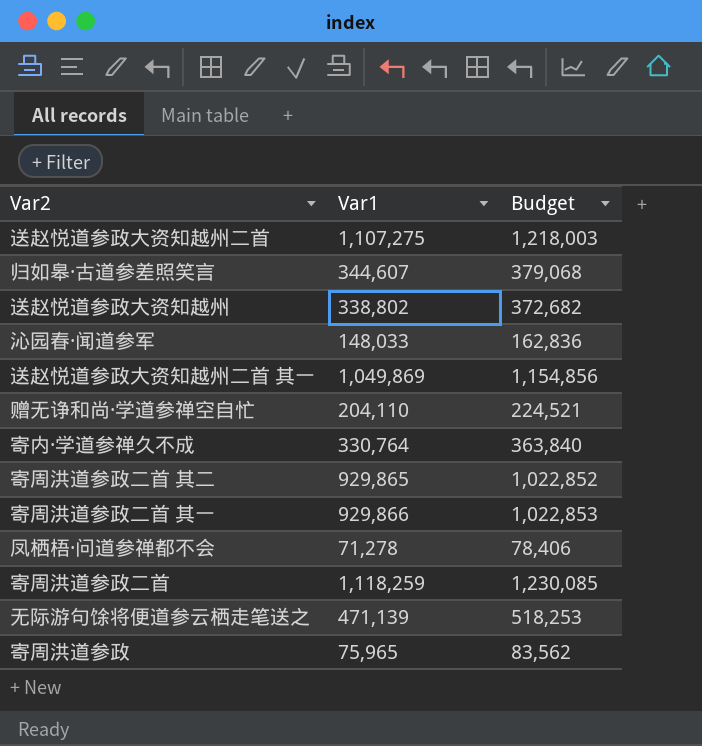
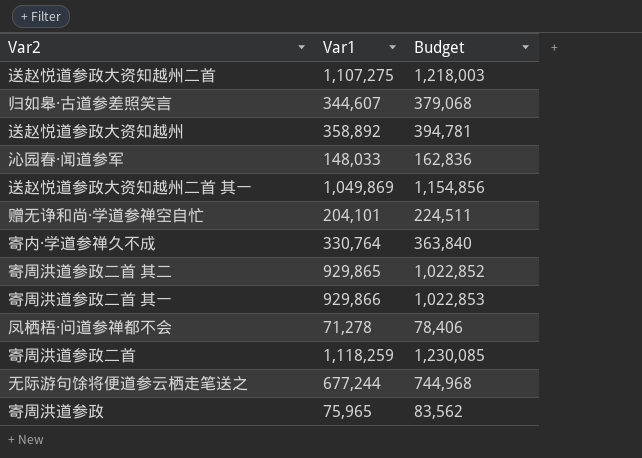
送赵悦道参政大资知越州 | Var1: 338,802 -> 358,892
送赵悦道参政大资知越州 | Budget: 372,682 -> 394,781
赠无诤和尚·学道参禅空自忙 | Var1: 204,110 -> 204,101
赠无诤和尚·学道参禅空自忙 | Budget: 224,521 -> 224,511
无际游句馀将便道参云栖走笔送之 | Var1: 471,139 -> 677,244
无际游句馀将便道参云栖走笔送之 | Budget: 518,253 -> 744,968

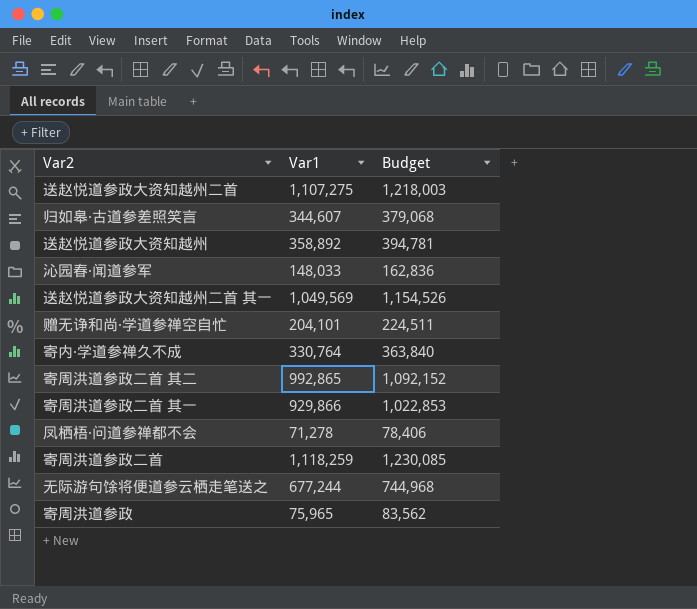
送赵悦道参政大资知越州二首 其一 | Var1: 1,049,869 -> 1,049,569
送赵悦道参政大资知越州二首 其一 | Budget: 1,154,856 -> 1,154,526
寄周洪道参政二首 其二 | Var1: 929,865 -> 992,865
寄周洪道参政二首 其二 | Budget: 1,022,852 -> 1,092,152

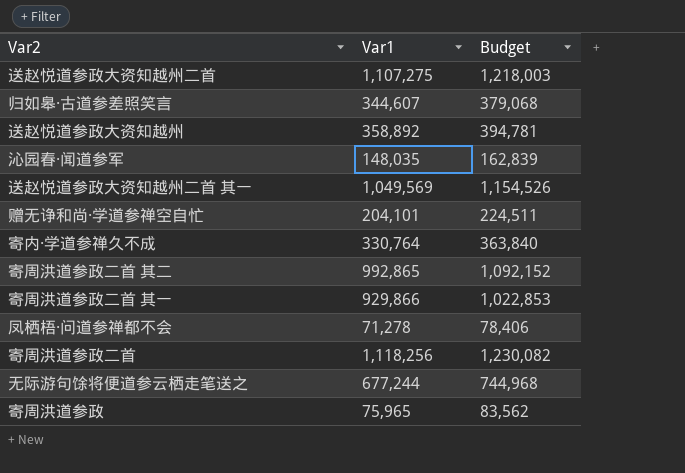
沁园春·闻道参军 | Var1: 148,033 -> 148,035
沁园春·闻道参军 | Budget: 162,836 -> 162,839
寄周洪道参政二首 | Var1: 1,118,259 -> 1,118,256
寄周洪道参政二首 | Budget: 1,230,085 -> 1,230,082

